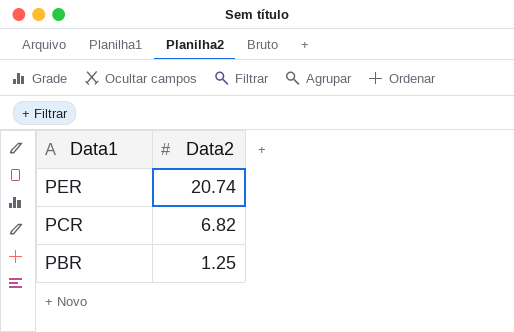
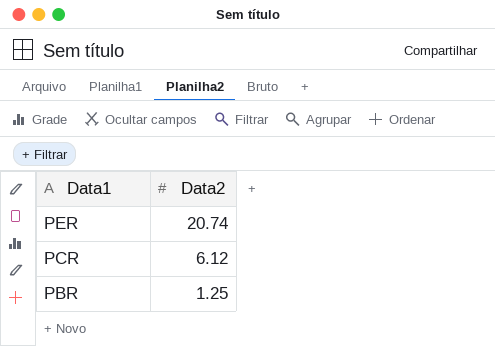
PCR | Data2: 6.82 -> 6.12

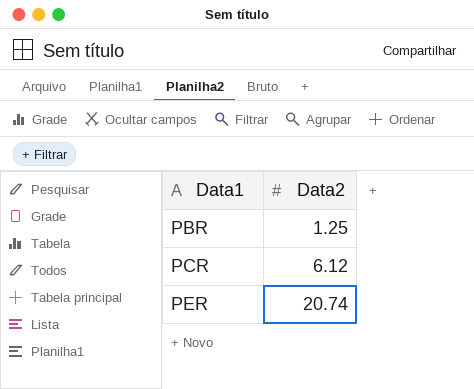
row order: Data1 descending -> Data1 ascending

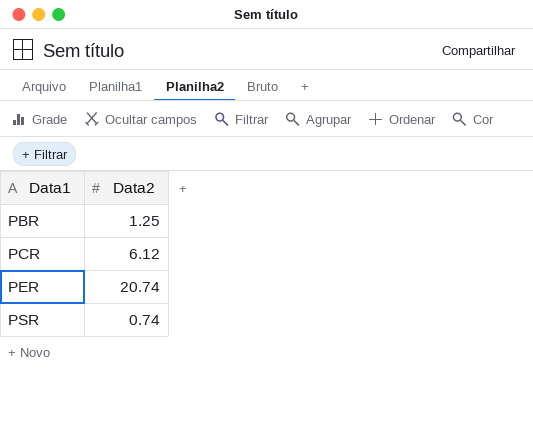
row PSR: none -> 0.74

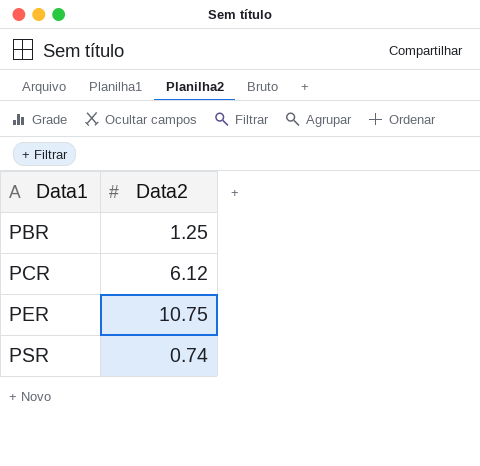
PER | Data2: 20.74 -> 10.75

